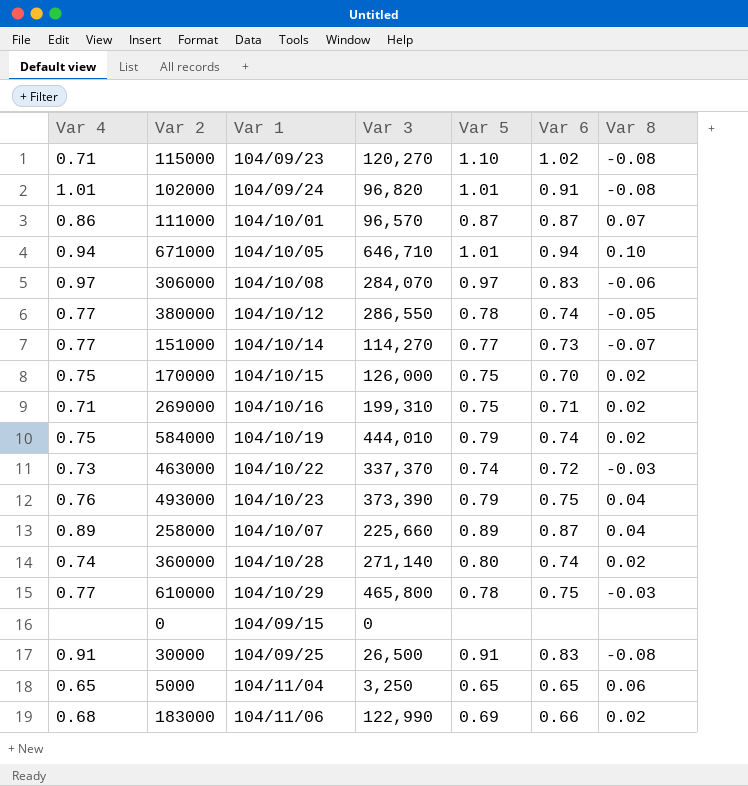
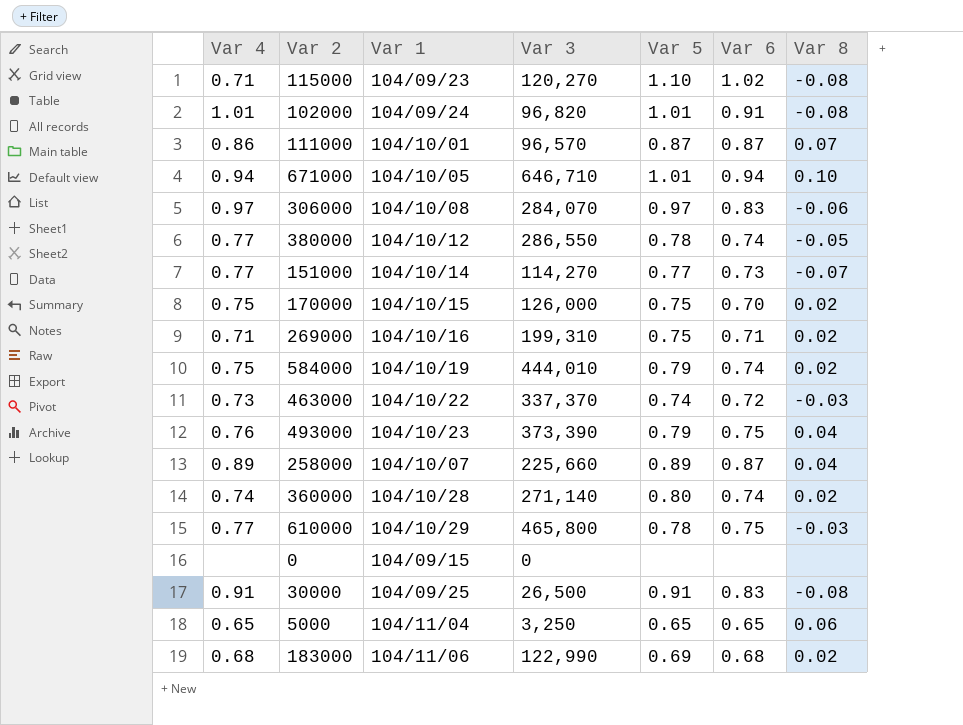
183000 | Var 6: 0.66 -> 0.68

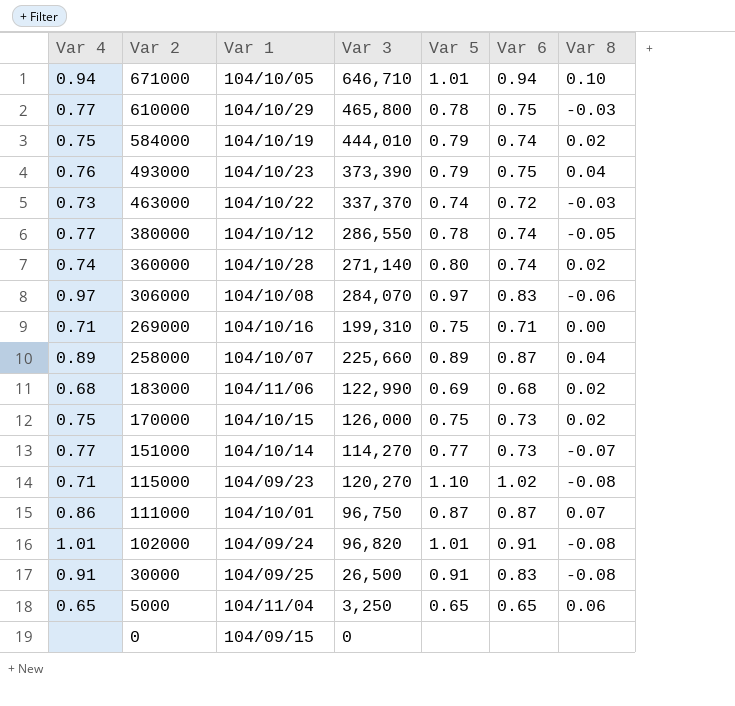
row order: none -> Var 2 descending
269000 | Var 8: 0.02 -> 0.00
170000 | Var 6: 0.70 -> 0.73
111000 | Var 3: 96,570 -> 96,750

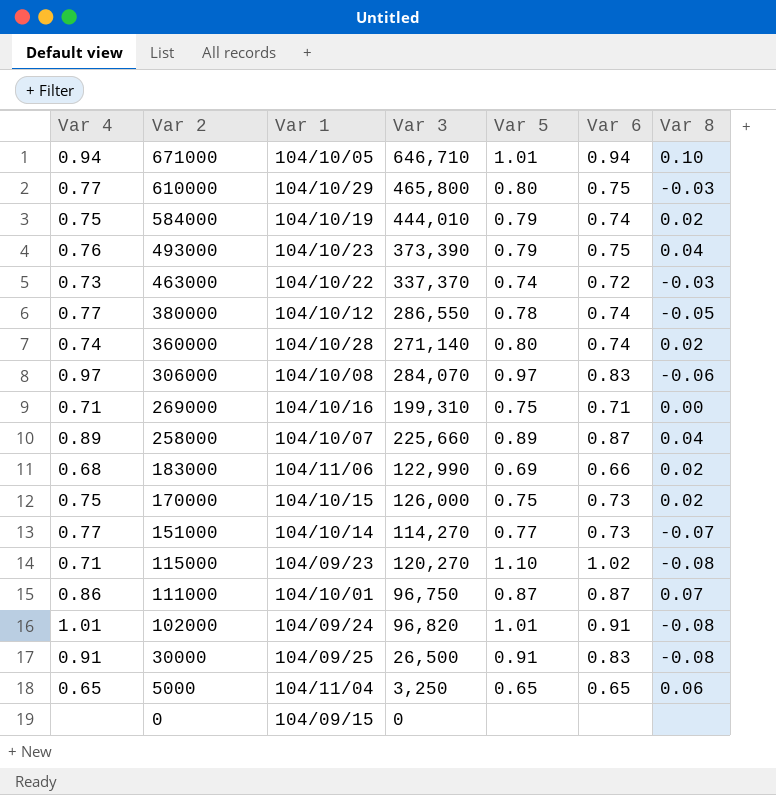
610000 | Var 5: 0.78 -> 0.80
183000 | Var 6: 0.68 -> 0.66

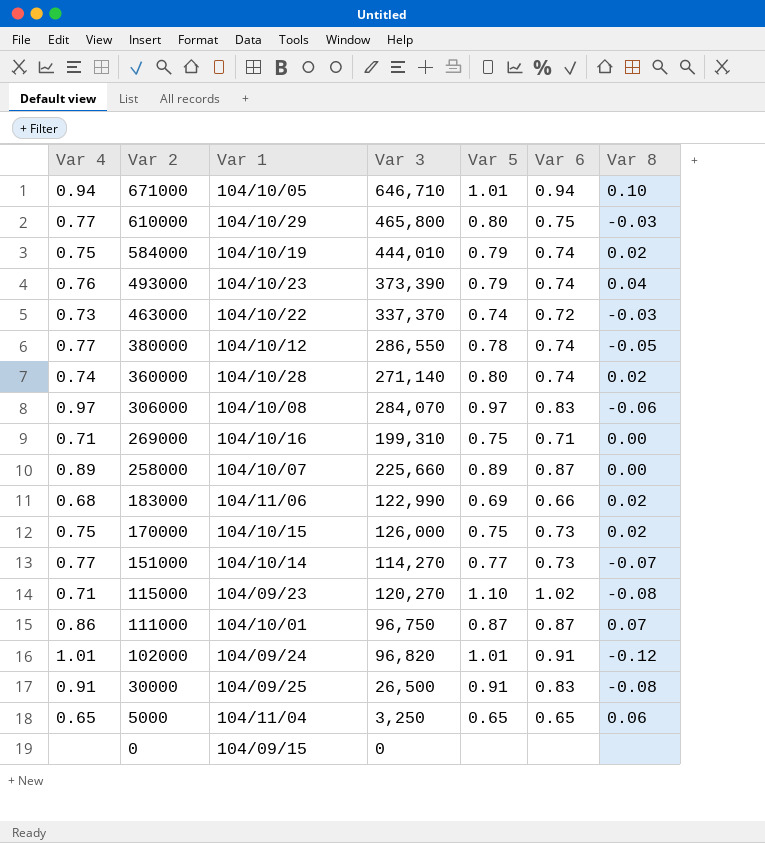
493000 | Var 6: 0.75 -> 0.74
258000 | Var 8: 0.04 -> 0.00
102000 | Var 8: -0.08 -> -0.12

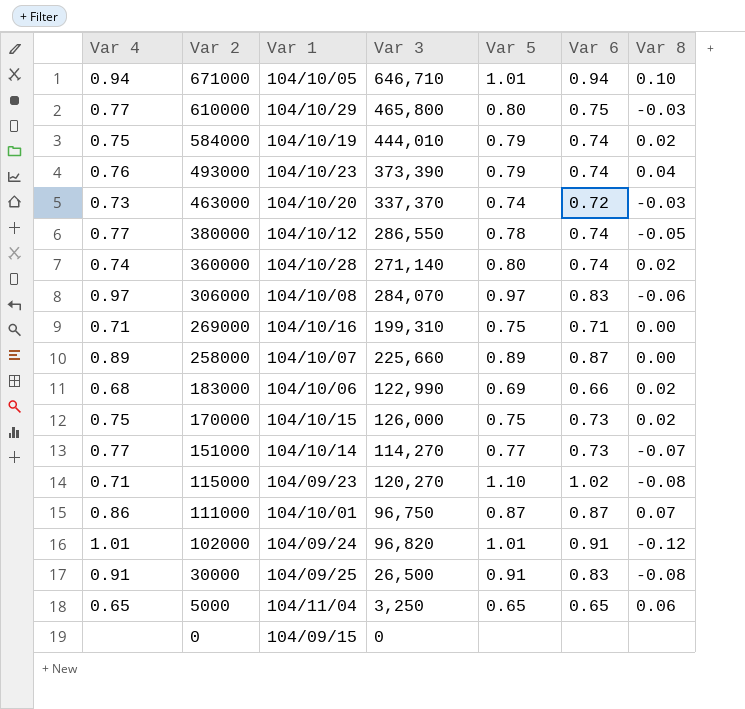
463000 | Var 1: 104/10/22 -> 104/10/20
183000 | Var 1: 104/11/06 -> 104/10/06

